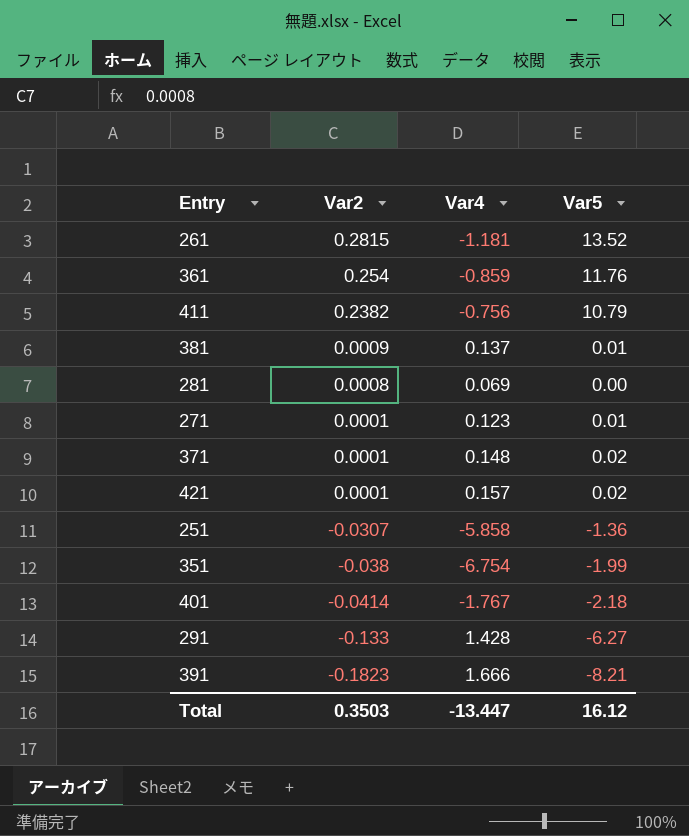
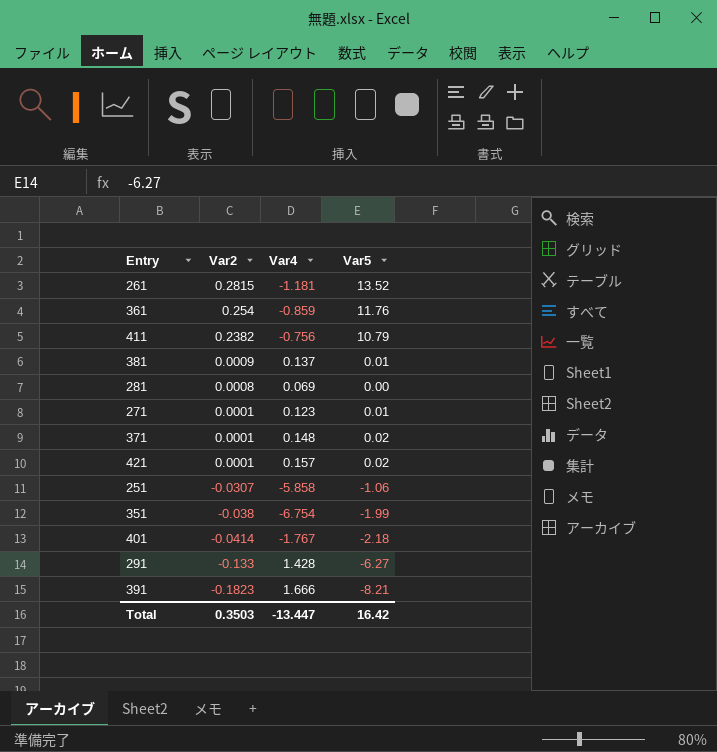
251 | Var5: -1.36 -> -1.06
Total | Var5: 16.12 -> 16.42

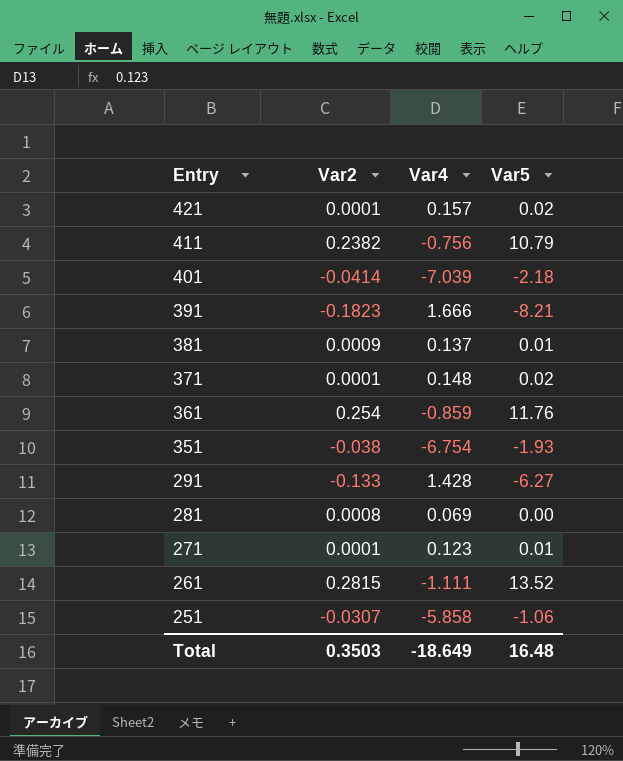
row order: Var2 descending -> Entry descending
401 | Var4: -1.767 -> -7.039
351 | Var5: -1.99 -> -1.93
261 | Var4: -1.181 -> -1.111
Total | Var4: -13.447 -> -18.649
Total | Var5: 16.42 -> 16.48

